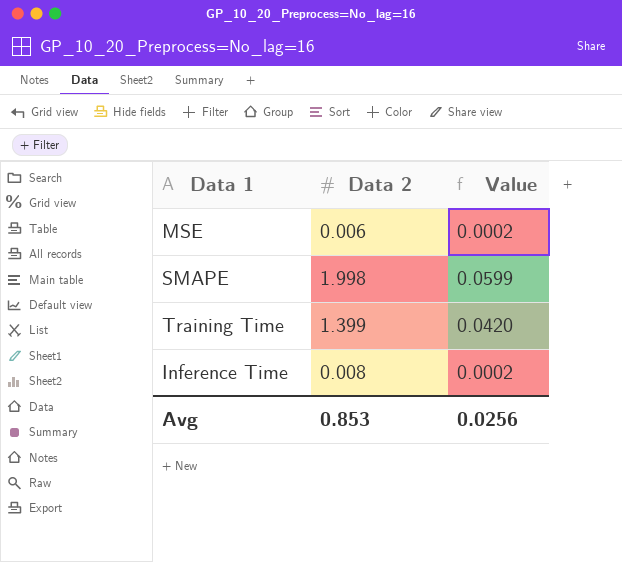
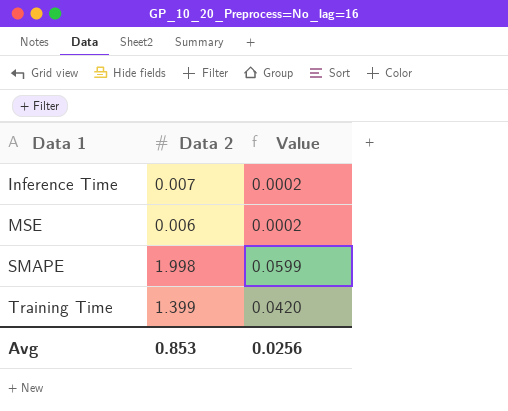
row order: none -> Data 1 ascending
Inference Time | Data 2: 0.008 -> 0.007

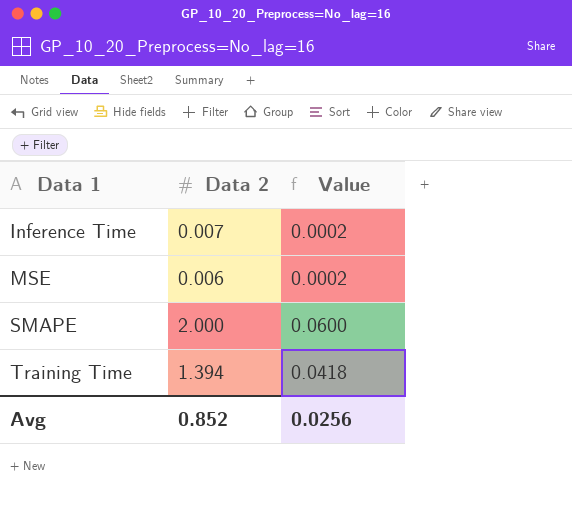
SMAPE | Data 2: 1.998 -> 2.000
SMAPE | Value: 0.0599 -> 0.0600
Training Time | Data 2: 1.399 -> 1.394
Training Time | Value: 0.0420 -> 0.0418
Avg | Data 2: 0.853 -> 0.852

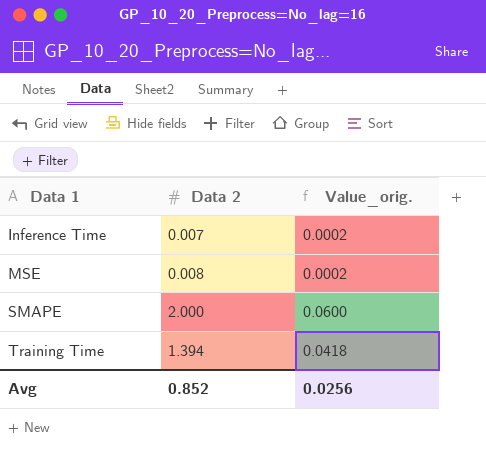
column name: Value -> Value_orig.
MSE | Data 2: 0.006 -> 0.008

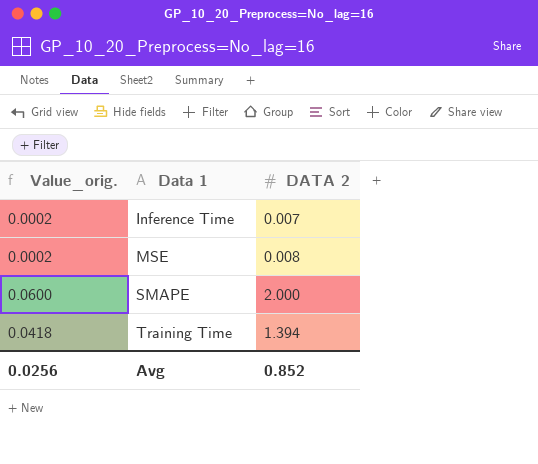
column Value_orig. | position: 3 -> 1
column name: Data 2 -> DATA 2

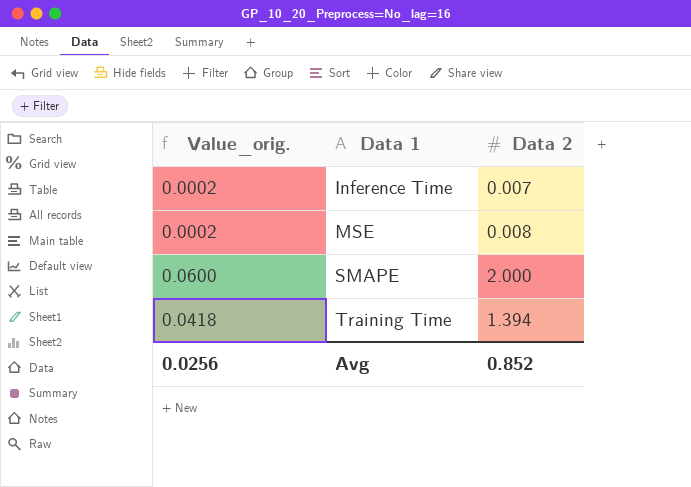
column name: DATA 2 -> Data 2

